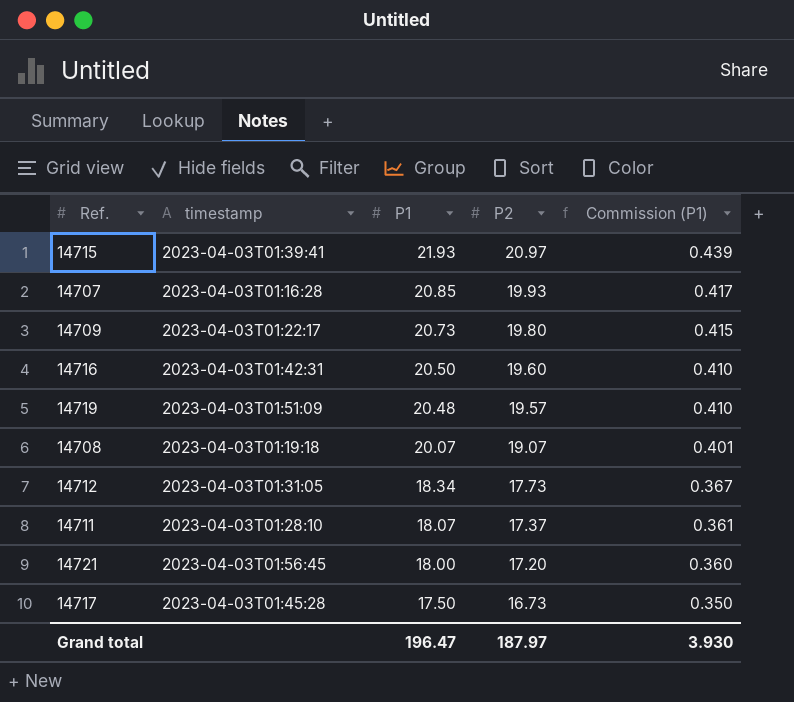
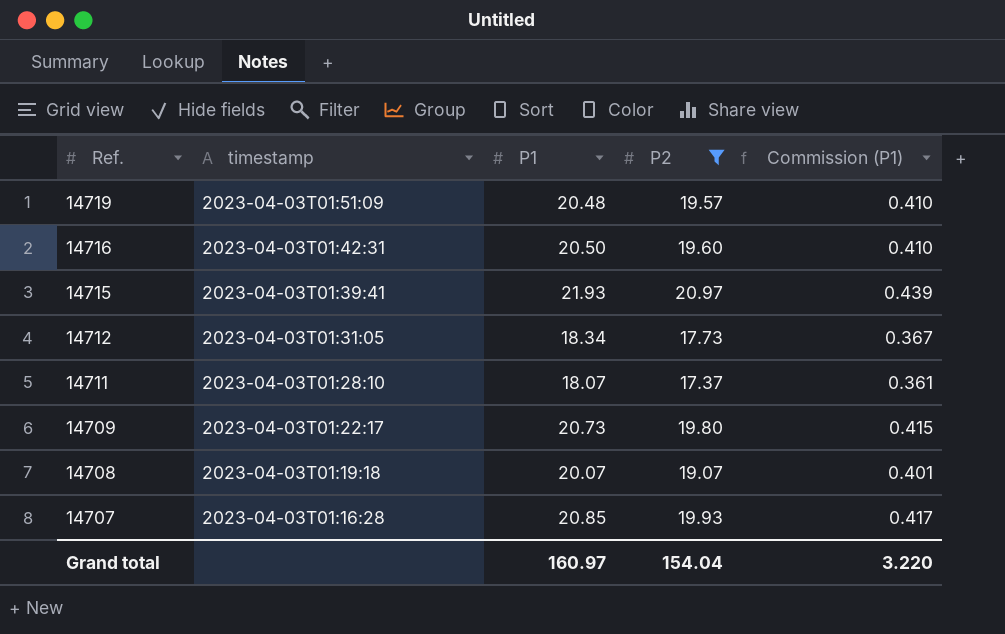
filter: none -> P2 >= 17.37
row order: P1 descending -> Ref. descending
Grand total | P1: 196.47 -> 160.97
Grand total | P2: 187.97 -> 154.04
Grand total | Commission (P1): 3.930 -> 3.220

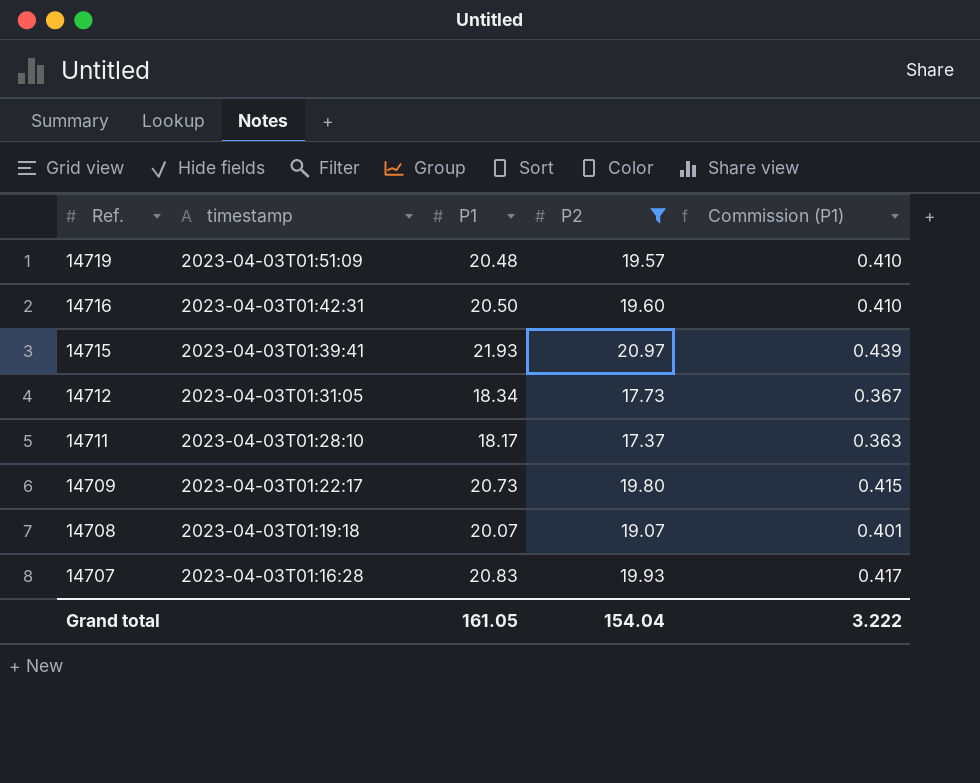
14711 | P1: 18.07 -> 18.17
14711 | Commission (P1): 0.361 -> 0.363
14707 | P1: 20.85 -> 20.83
Grand total | P1: 160.97 -> 161.05
Grand total | Commission (P1): 3.220 -> 3.222

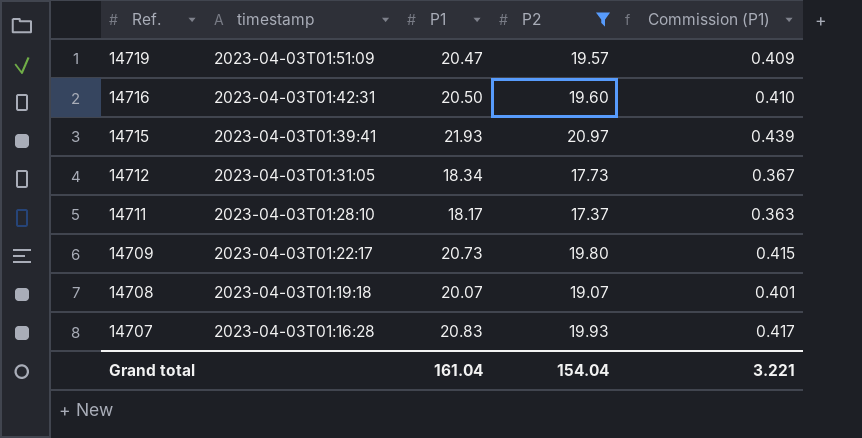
14719 | P1: 20.48 -> 20.47
14719 | Commission (P1): 0.410 -> 0.409
Grand total | P1: 161.05 -> 161.04
Grand total | Commission (P1): 3.222 -> 3.221

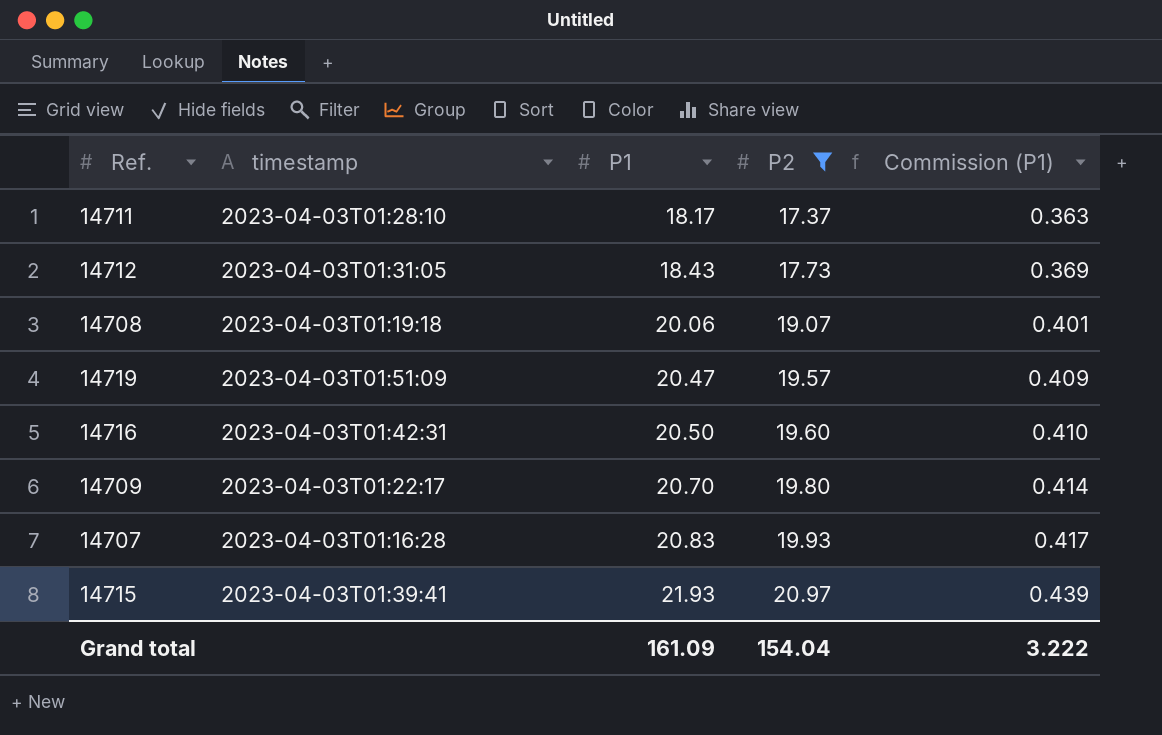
row order: Ref. descending -> P1 ascending
14712 | P1: 18.34 -> 18.43
14712 | Commission (P1): 0.367 -> 0.369
14708 | P1: 20.07 -> 20.06
14709 | P1: 20.73 -> 20.70
14709 | Commission (P1): 0.415 -> 0.414
Grand total | P1: 161.04 -> 161.09
Grand total | Commission (P1): 3.221 -> 3.222

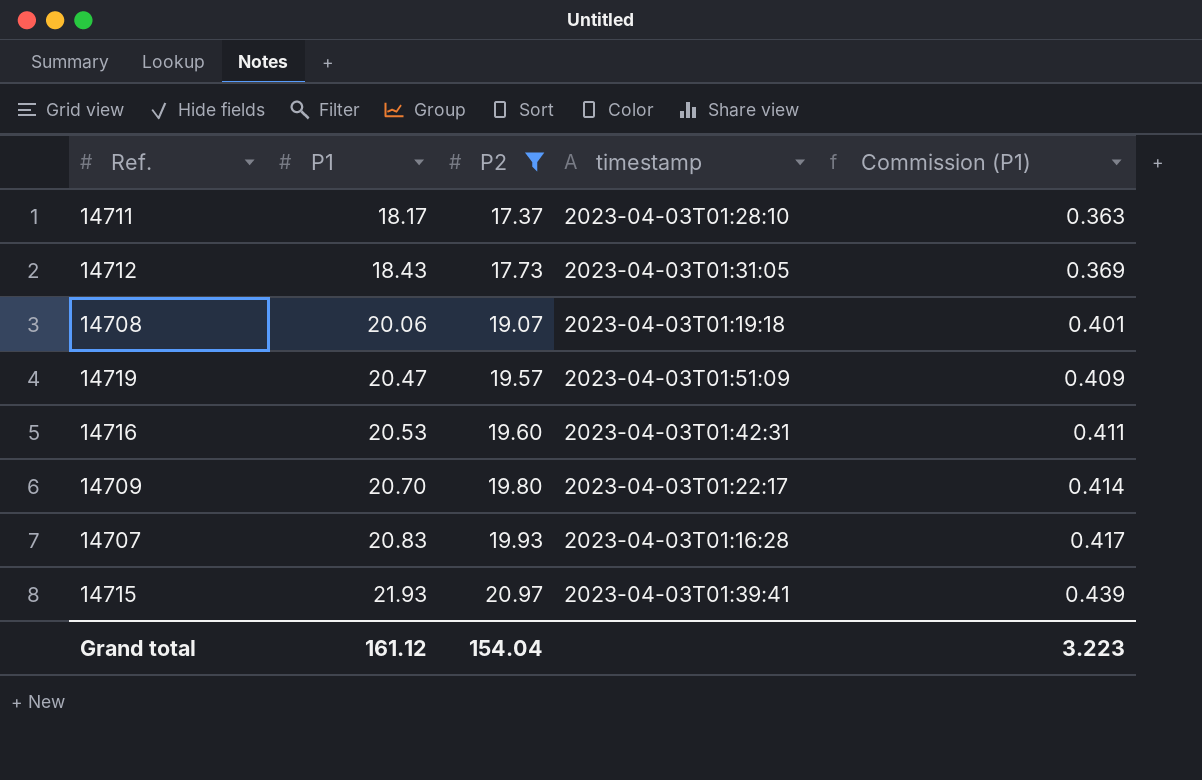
column timestamp | position: 2 -> 4
14716 | P1: 20.50 -> 20.53
14716 | Commission (P1): 0.410 -> 0.411
Grand total | P1: 161.09 -> 161.12
Grand total | Commission (P1): 3.222 -> 3.223

